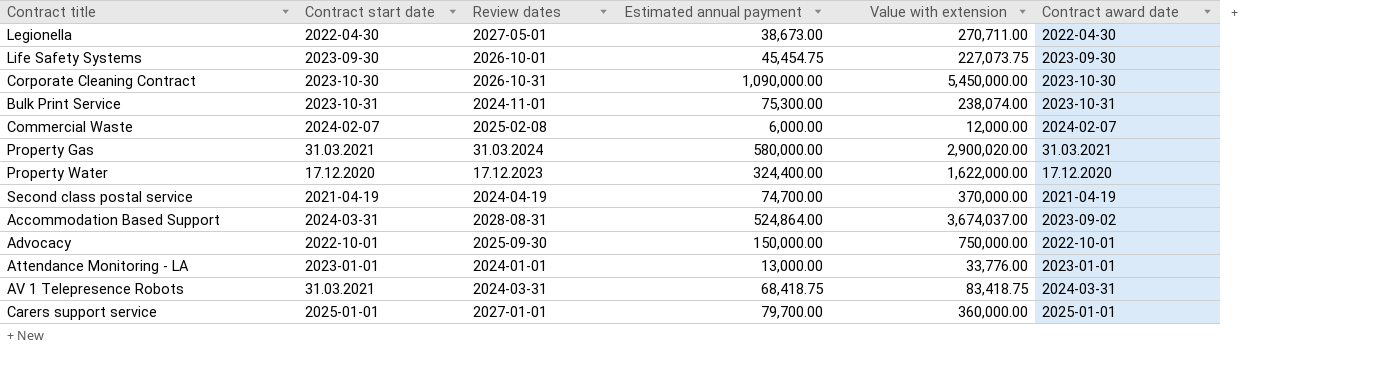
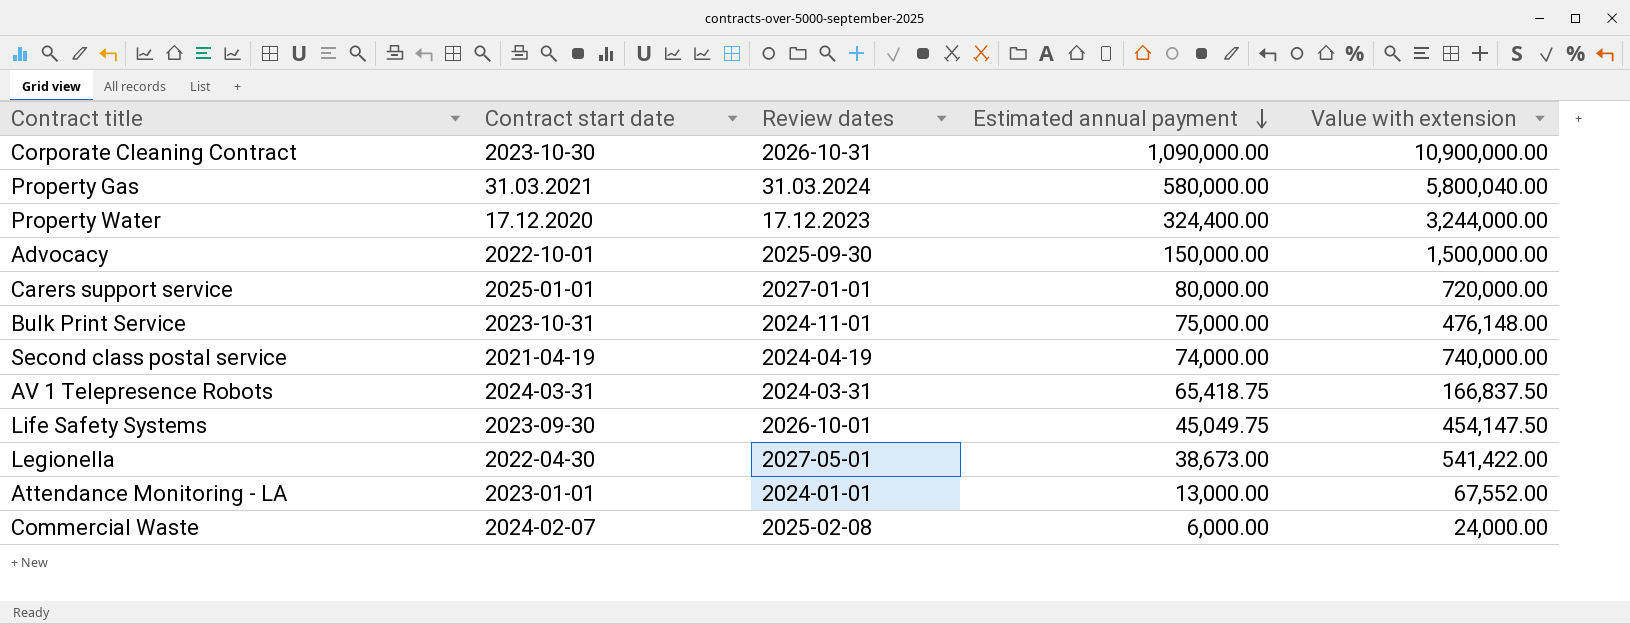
row order: none -> Estimated annual payment descending
column Contract award date | position: 6 -> none
row Accommodation Based Support: 2024-03-31 | 2028-08-31 | 524,864.00 | 3,674,037.00 | 2023-09-02 -> none
Corporate Cleaning Contract | Value with extension: 5,450,000.00 -> 10,900,000.00
Property Gas | Value with extension: 2,900,020.00 -> 5,800,040.00
Property Water | Value with extension: 1,622,000.00 -> 3,244,000.00
Advocacy | Value with extension: 750,000.00 -> 1,500,000.00
Carers support service | Estimated annual payment: 79,700.00 -> 80,000.00
Carers support service | Value with extension: 360,000.00 -> 720,000.00
Bulk Print Service | Estimated annual payment: 75,300.00 -> 75,000.00
Bulk Print Service | Value with extension: 238,074.00 -> 476,148.00
Second class postal service | Estimated annual payment: 74,700.00 -> 74,000.00
Second class postal service | Value with extension: 370,000.00 -> 740,000.00
AV 1 Telepresence Robots | Contract start date: 31.03.2021 -> 2024-03-31
AV 1 Telepresence Robots | Estimated annual payment: 68,418.75 -> 65,418.75
AV 1 Telepresence Robots | Value with extension: 83,418.75 -> 166,837.50
Life Safety Systems | Estimated annual payment: 45,454.75 -> 45,049.75
Life Safety Systems | Value with extension: 227,073.75 -> 454,147.50
Legionella | Value with extension: 270,711.00 -> 541,422.00
Attendance Monitoring - LA | Value with extension: 33,776.00 -> 67,552.00
Commercial Waste | Value with extension: 12,000.00 -> 24,000.00

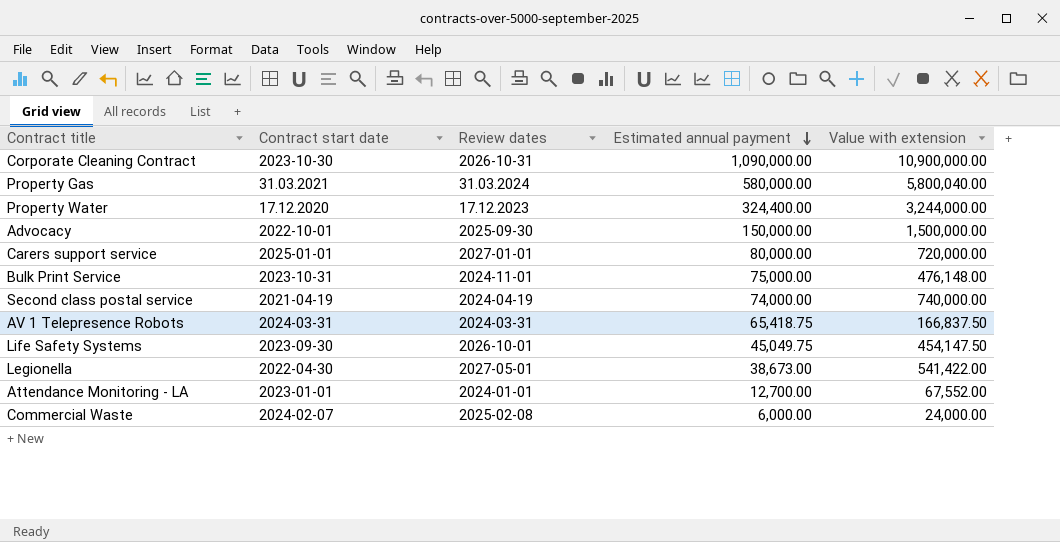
Attendance Monitoring - LA | Estimated annual payment: 13,000.00 -> 12,700.00

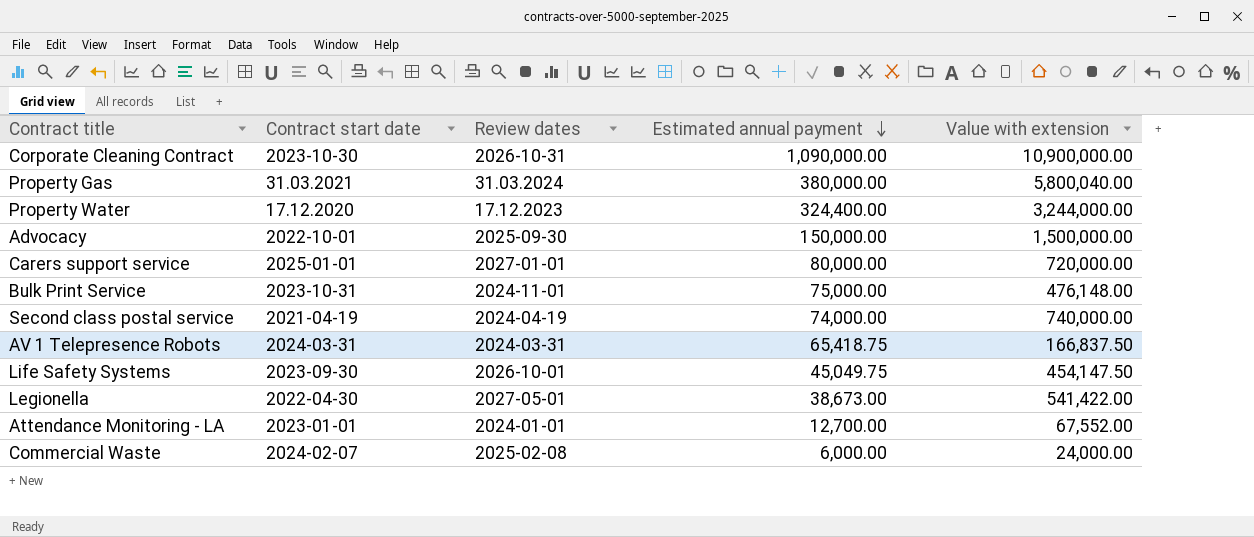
Property Gas | Estimated annual payment: 580,000.00 -> 380,000.00

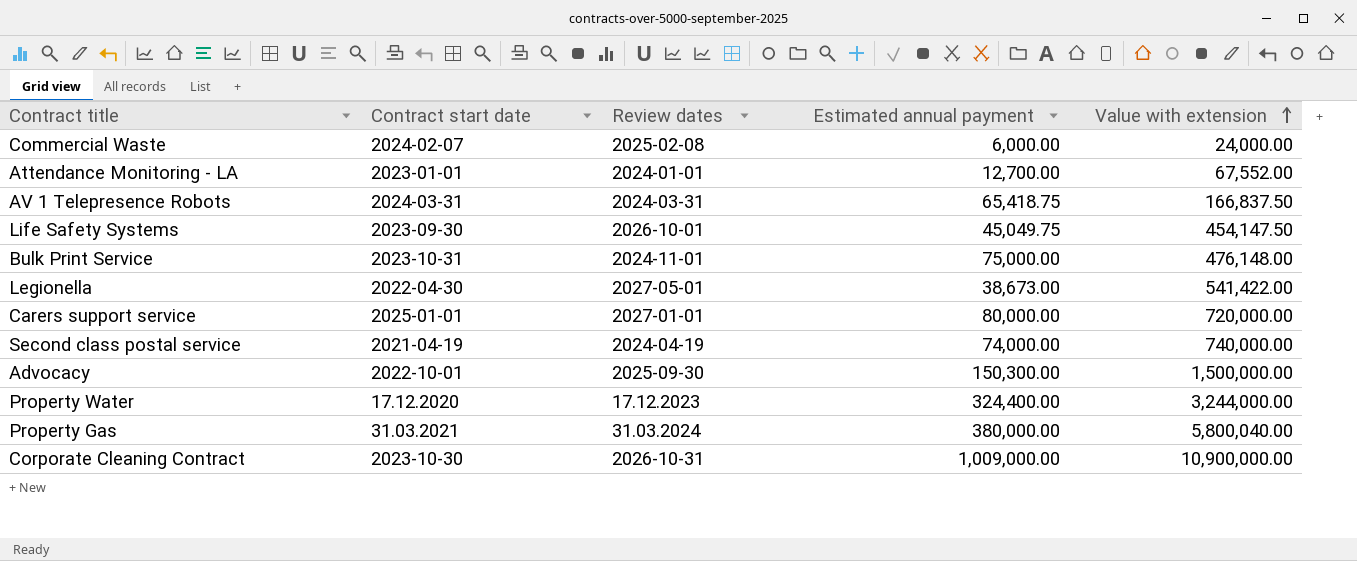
row order: Estimated annual payment descending -> Value with extension ascending
Advocacy | Estimated annual payment: 150,000.00 -> 150,300.00
Corporate Cleaning Contract | Estimated annual payment: 1,090,000.00 -> 1,009,000.00

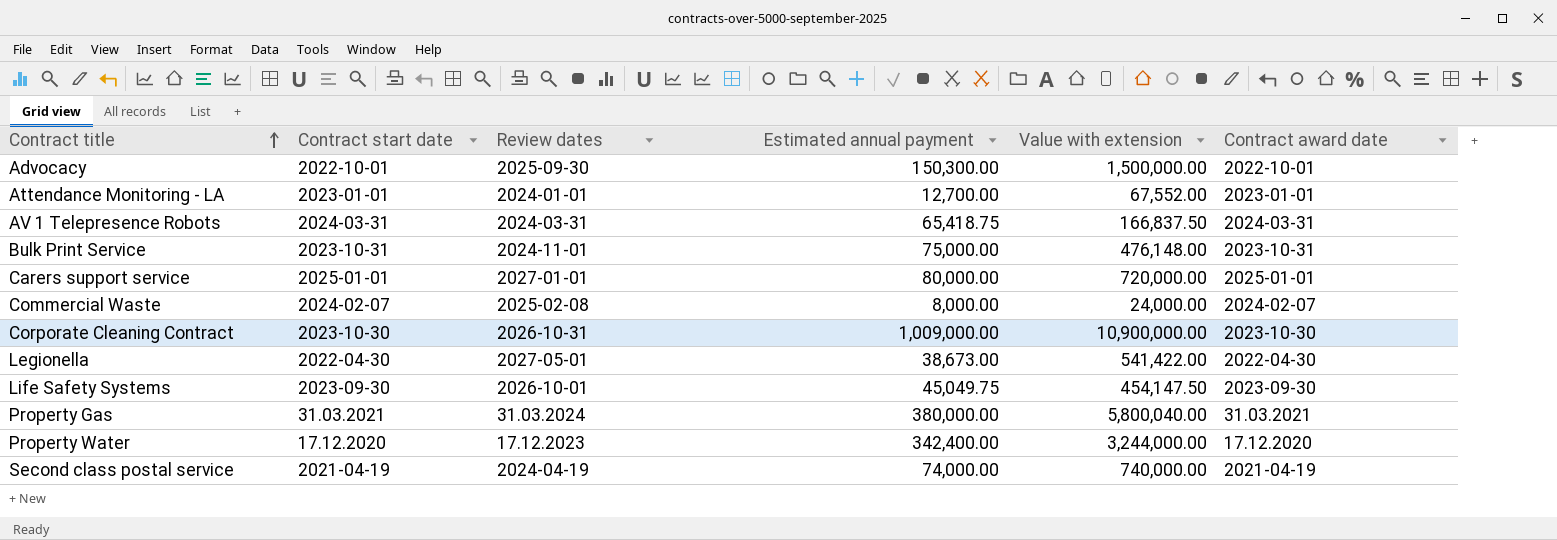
row order: Value with extension ascending -> Contract title ascending
column Contract award date | position: none -> 6
Commercial Waste | Estimated annual payment: 6,000.00 -> 8,000.00
Property Water | Estimated annual payment: 324,400.00 -> 342,400.00

